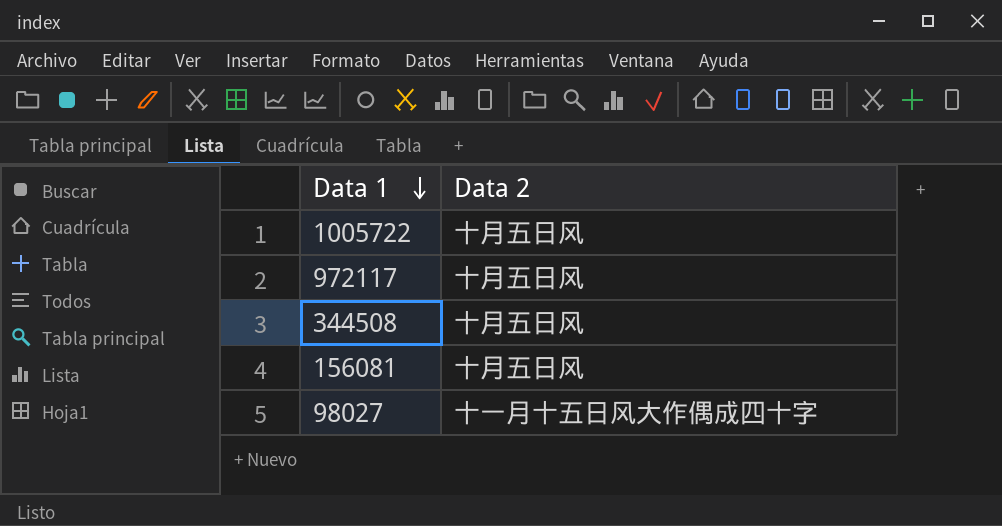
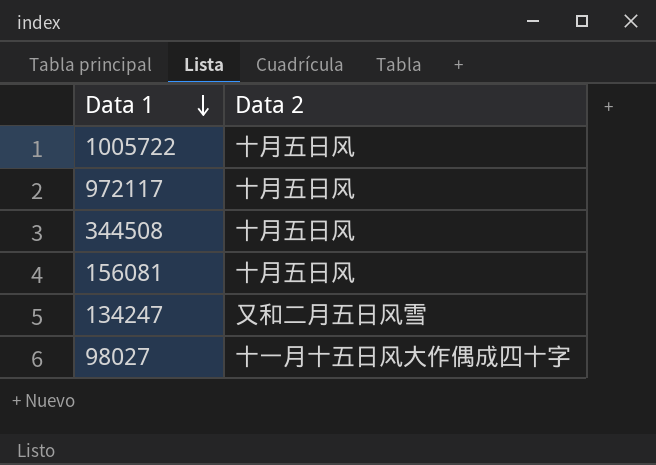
row 134247: none -> 又和二月五日风雪

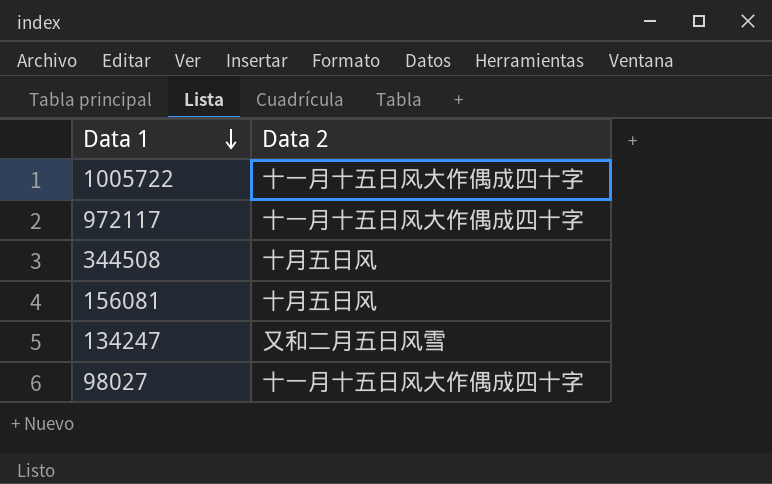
1005722 | Data 2: 十月五日风 -> 十一月十五日风大作偶成四十字
972117 | Data 2: 十月五日风 -> 十一月十五日风大作偶成四十字

